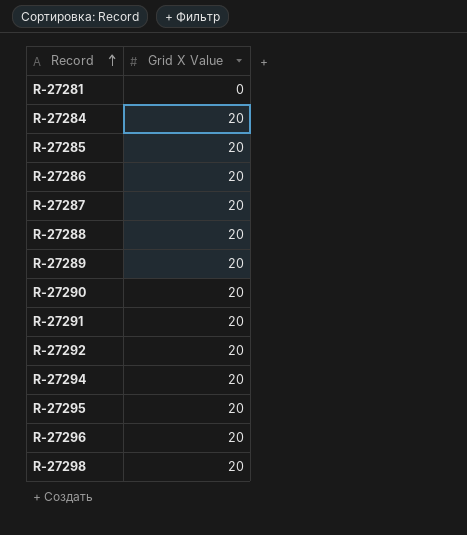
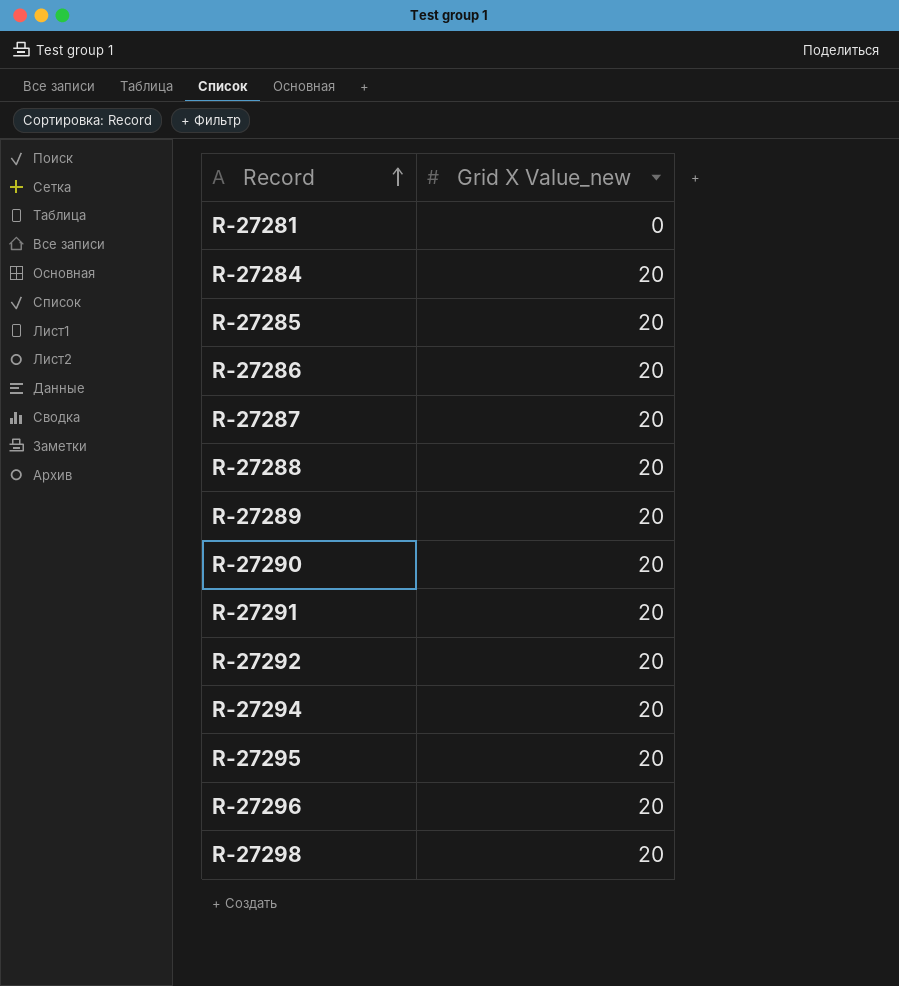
column name: Grid X Value -> Grid X Value_new

